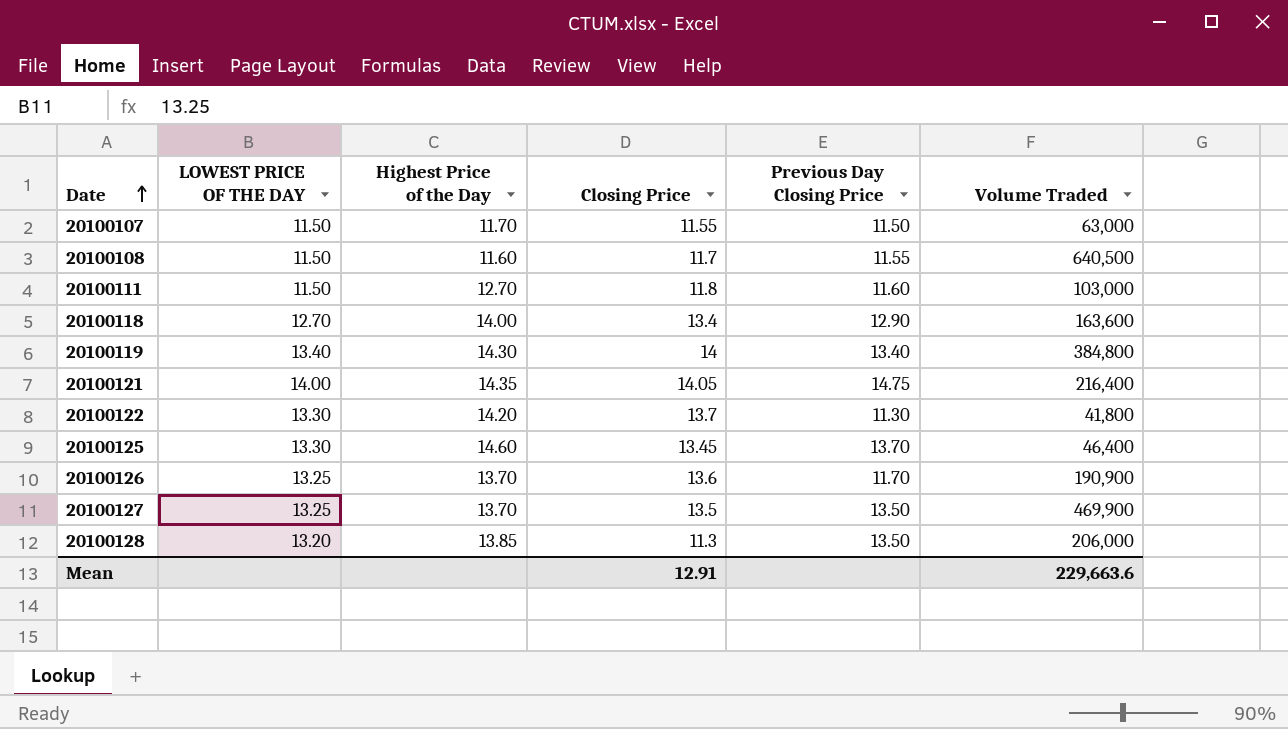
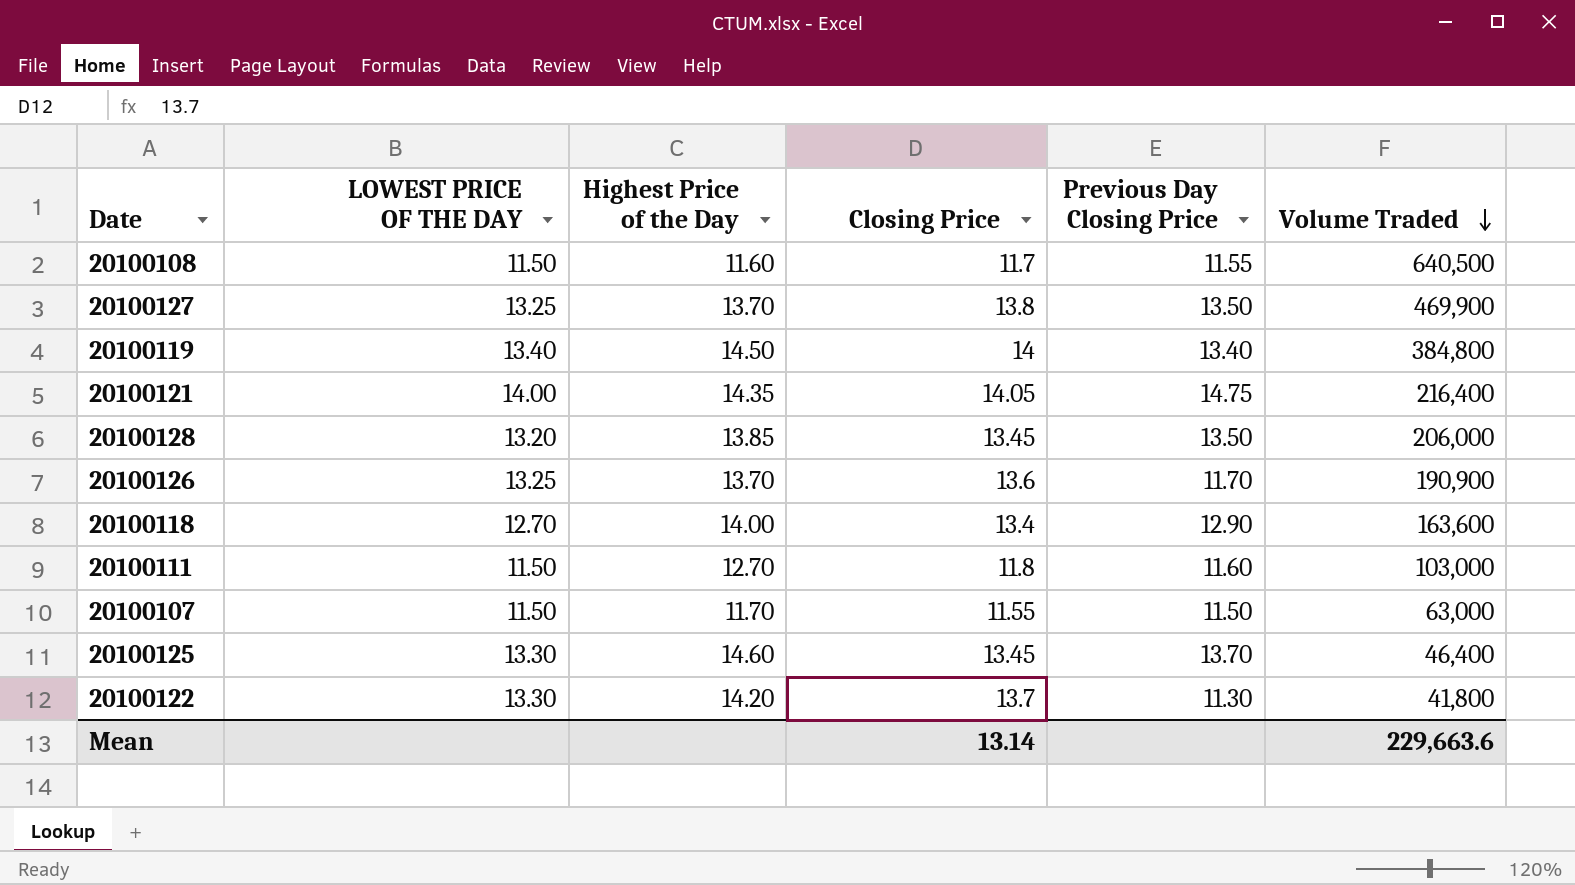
row order: Date ascending -> Volume Traded descending
20100127 | Closing Price: 13.5 -> 13.8
20100119 | Highest Price of the Day: 14.30 -> 14.50
20100128 | Closing Price: 11.3 -> 13.45
Mean | Closing Price: 12.91 -> 13.14

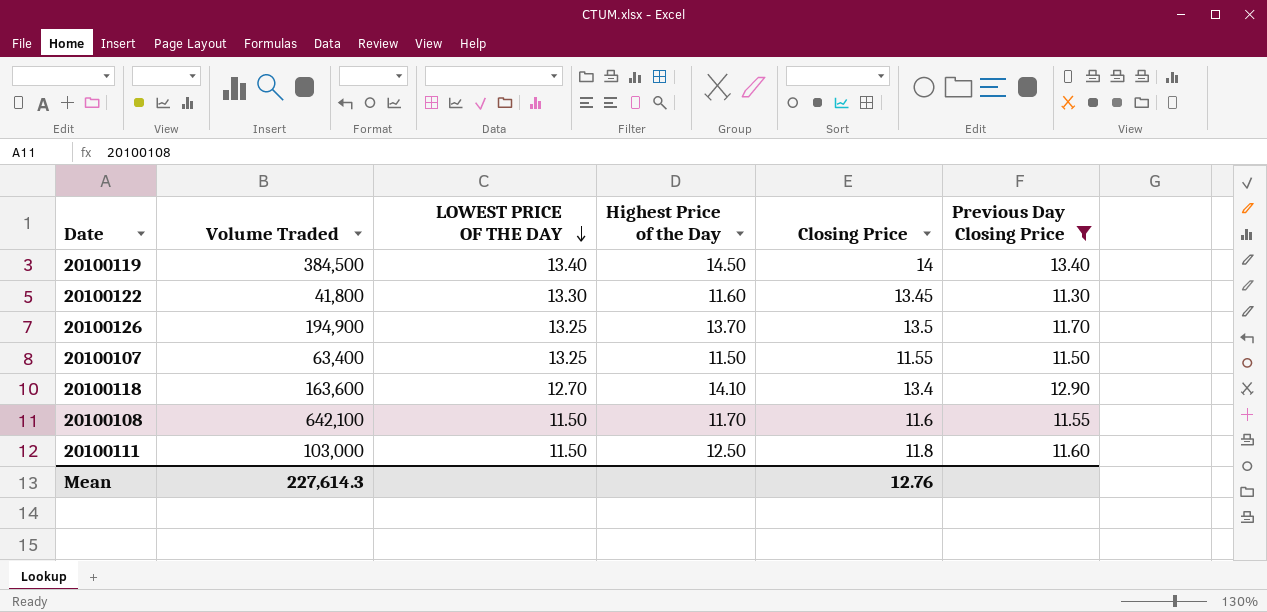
filter: none -> Previous Day Closing Price <= 13.40
row order: Volume Traded descending -> LOWEST PRICE OF THE DAY descending
column Volume Traded | position: 6 -> 2
20100119 | Volume Traded: 384,800 -> 384,500
20100122 | Highest Price of the Day: 14.20 -> 11.60
20100122 | Closing Price: 13.7 -> 13.45
20100126 | Volume Traded: 190,900 -> 194,900
20100126 | Closing Price: 13.6 -> 13.5
20100107 | Volume Traded: 63,000 -> 63,400
20100107 | LOWEST PRICE OF THE DAY: 11.50 -> 13.25
20100107 | Highest Price of the Day: 11.70 -> 11.50
20100118 | Highest Price of the Day: 14.00 -> 14.10
20100108 | Volume Traded: 640,500 -> 642,100
20100108 | Highest Price of the Day: 11.60 -> 11.70
20100108 | Closing Price: 11.7 -> 11.6
20100111 | Highest Price of the Day: 12.70 -> 12.50
Mean | Volume Traded: 229,663.6 -> 227,614.3
Mean | Closing Price: 13.14 -> 12.76

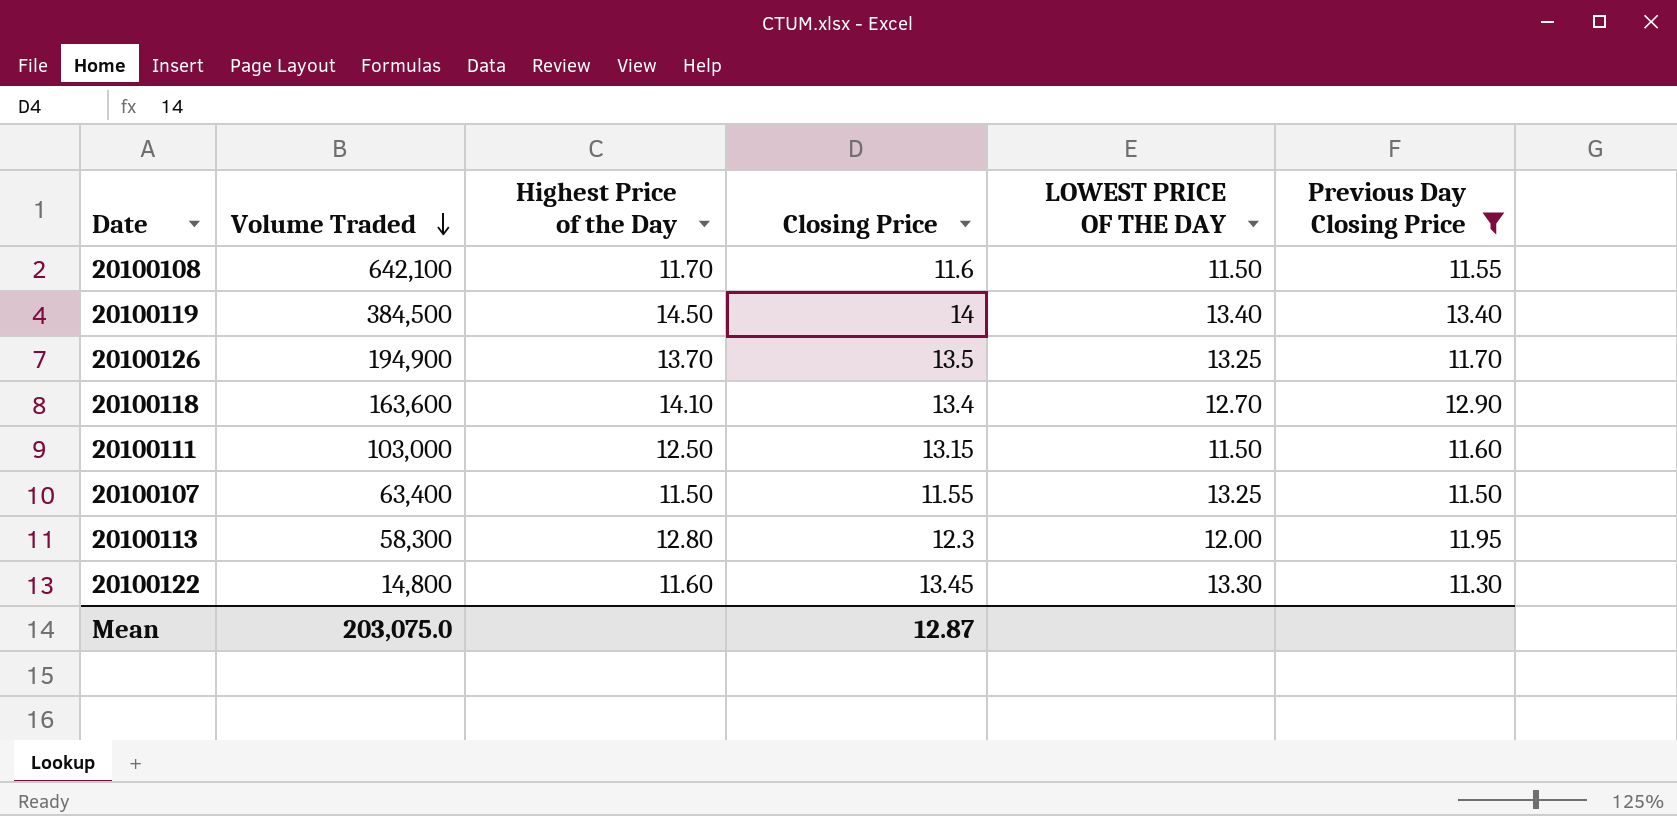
row order: LOWEST PRICE OF THE DAY descending -> Volume Traded descending
column LOWEST PRICE OF THE DAY | position: 3 -> 5
20100111 | Closing Price: 11.8 -> 13.15
row 20100113: none -> 58,300 | 12.80 | 12.3 | 12.00 | 11.95
20100122 | Volume Traded: 41,800 -> 14,800
Mean | Volume Traded: 227,614.3 -> 203,075.0
Mean | Closing Price: 12.76 -> 12.87

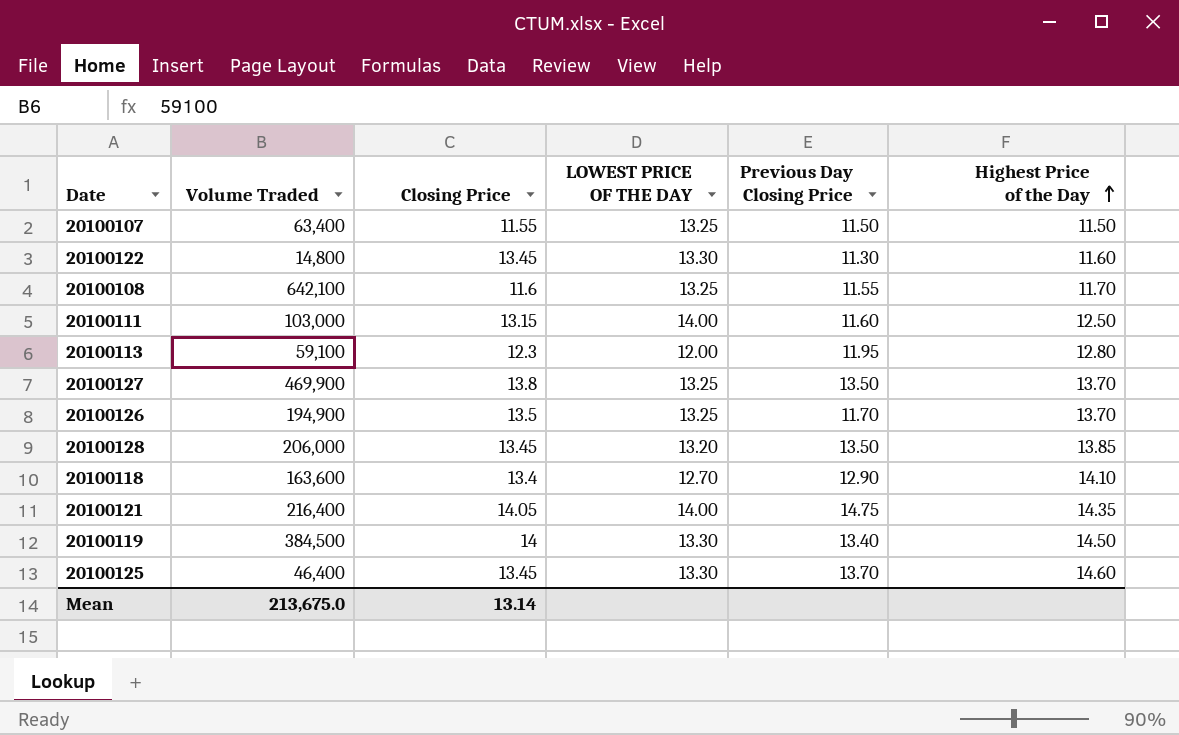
filter: Previous Day Closing Price <= 13.40 -> none
row order: Volume Traded descending -> Highest Price of the Day ascending
column Highest Price of the Day | position: 3 -> 6
20100108 | LOWEST PRICE OF THE DAY: 11.50 -> 13.25
20100111 | LOWEST PRICE OF THE DAY: 11.50 -> 14.00
20100113 | Volume Traded: 58,300 -> 59,100
20100119 | LOWEST PRICE OF THE DAY: 13.40 -> 13.30
Mean | Volume Traded: 203,075.0 -> 213,675.0
Mean | Closing Price: 12.87 -> 13.14

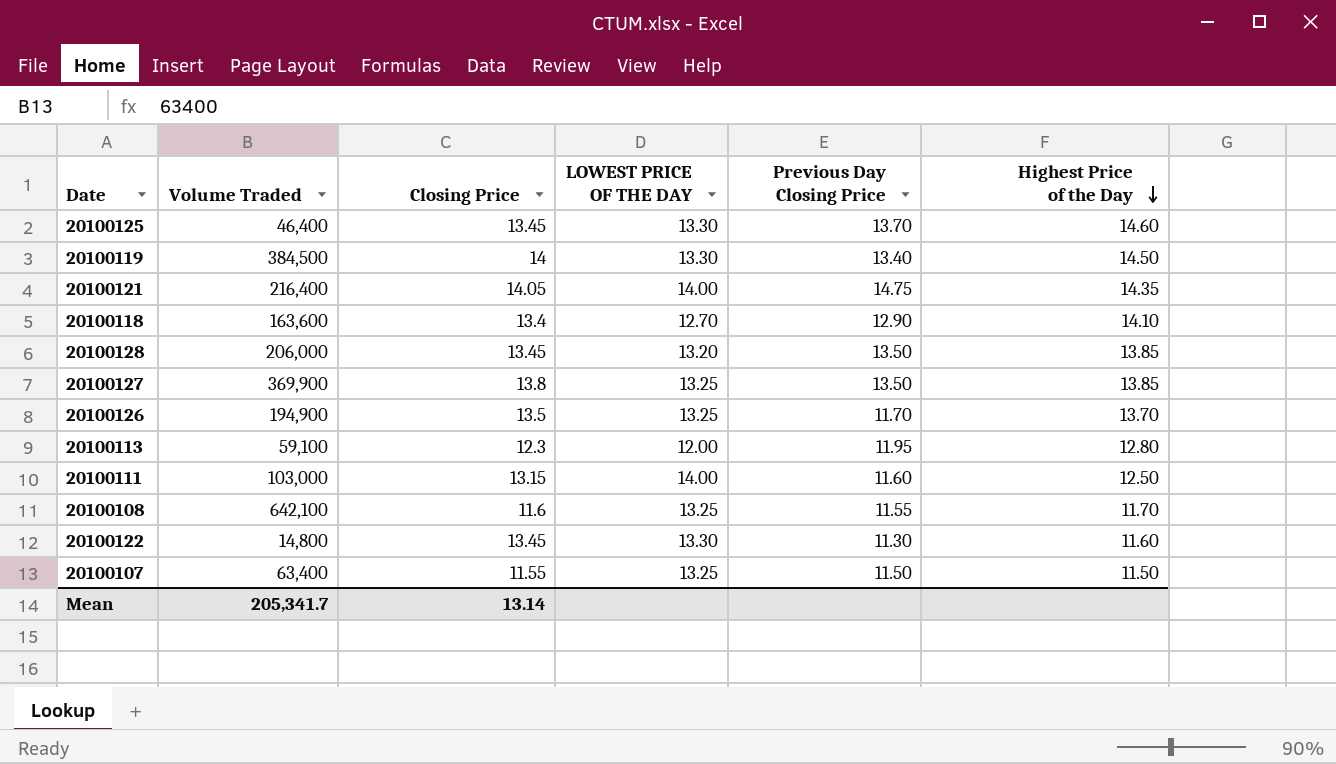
row order: Highest Price of the Day ascending -> Highest Price of the Day descending
20100127 | Volume Traded: 469,900 -> 369,900
20100127 | Highest Price of the Day: 13.70 -> 13.85
Mean | Volume Traded: 213,675.0 -> 205,341.7

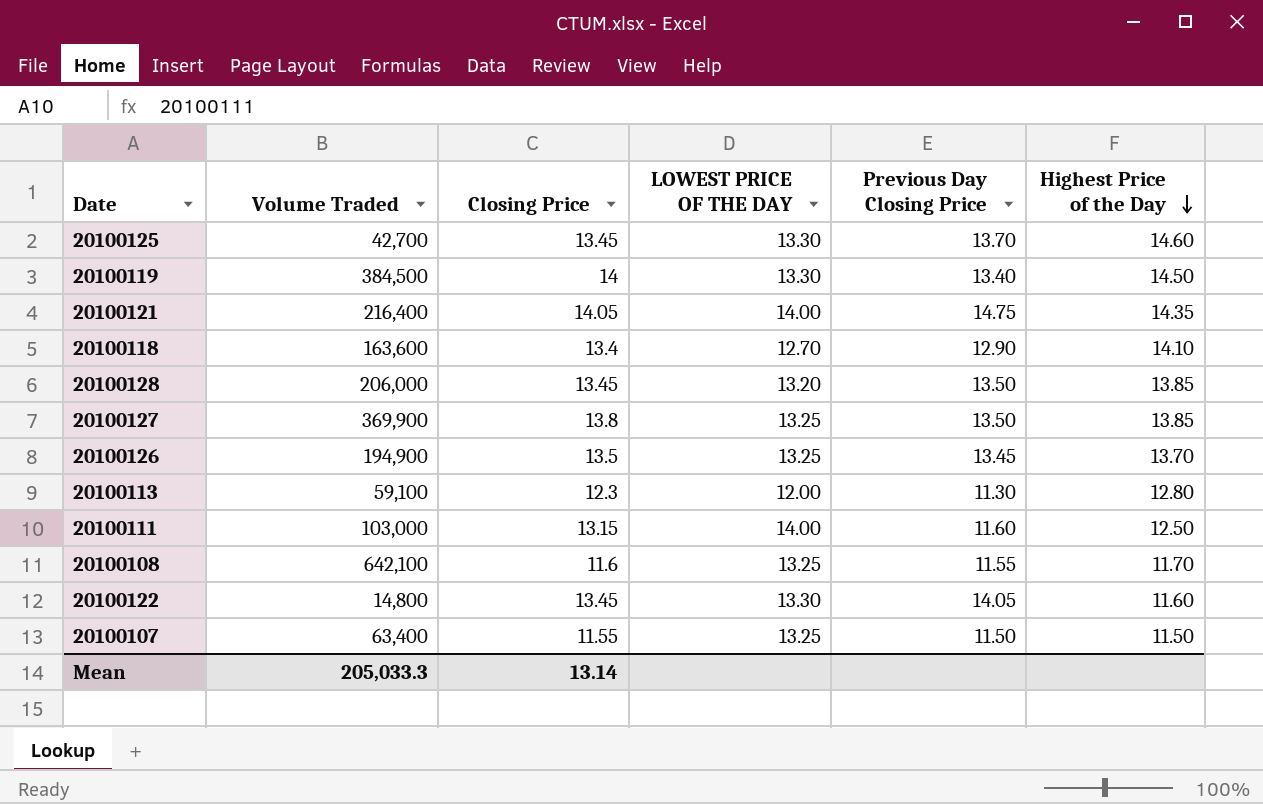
20100125 | Volume Traded: 46,400 -> 42,700
20100126 | Previous Day Closing Price: 11.70 -> 13.45
20100113 | Previous Day Closing Price: 11.95 -> 11.30
20100122 | Previous Day Closing Price: 11.30 -> 14.05
Mean | Volume Traded: 205,341.7 -> 205,033.3

